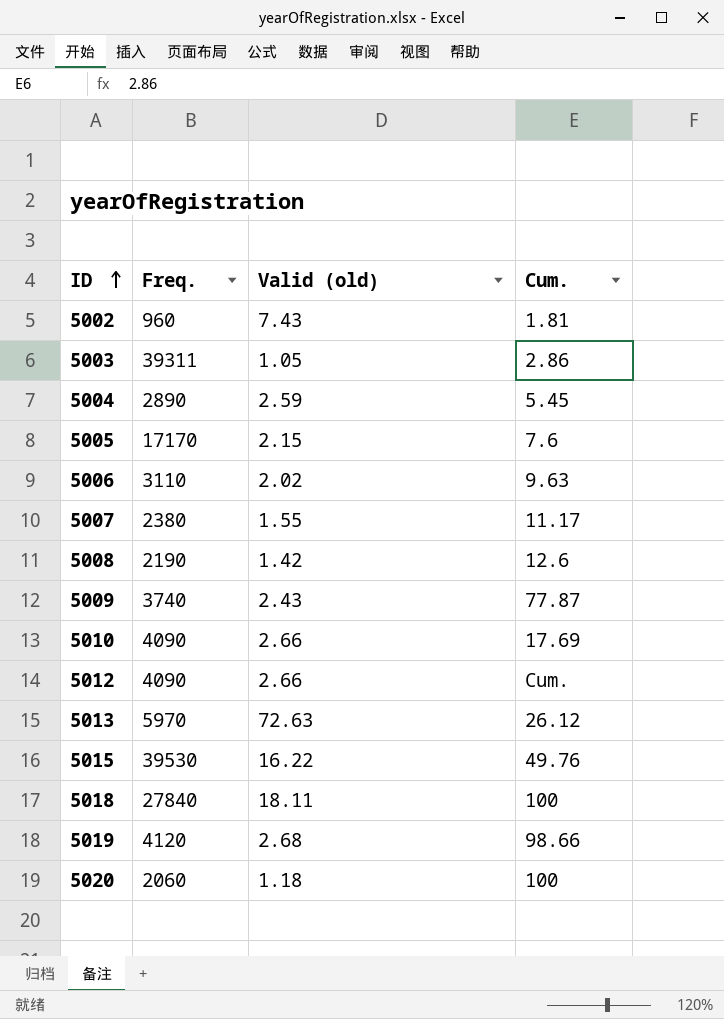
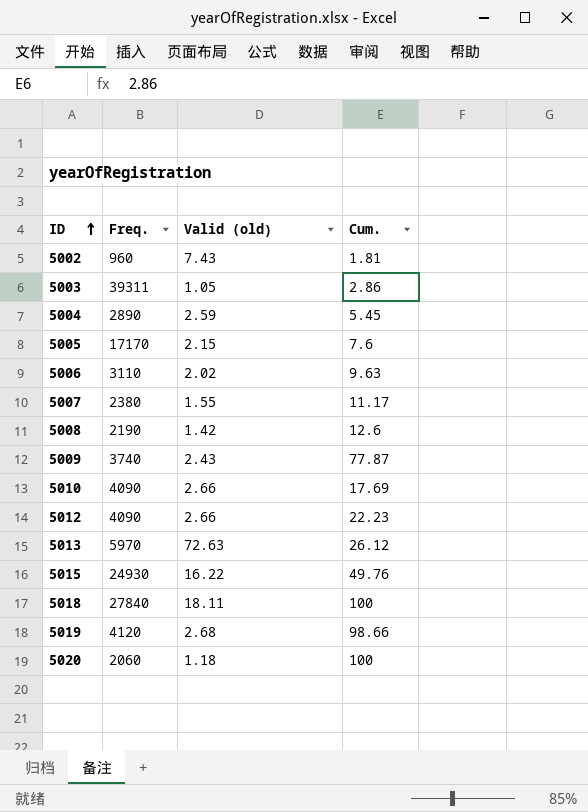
5012 | Cum.: Cum. -> 22.23
5015 | Freq.: 39530 -> 24930

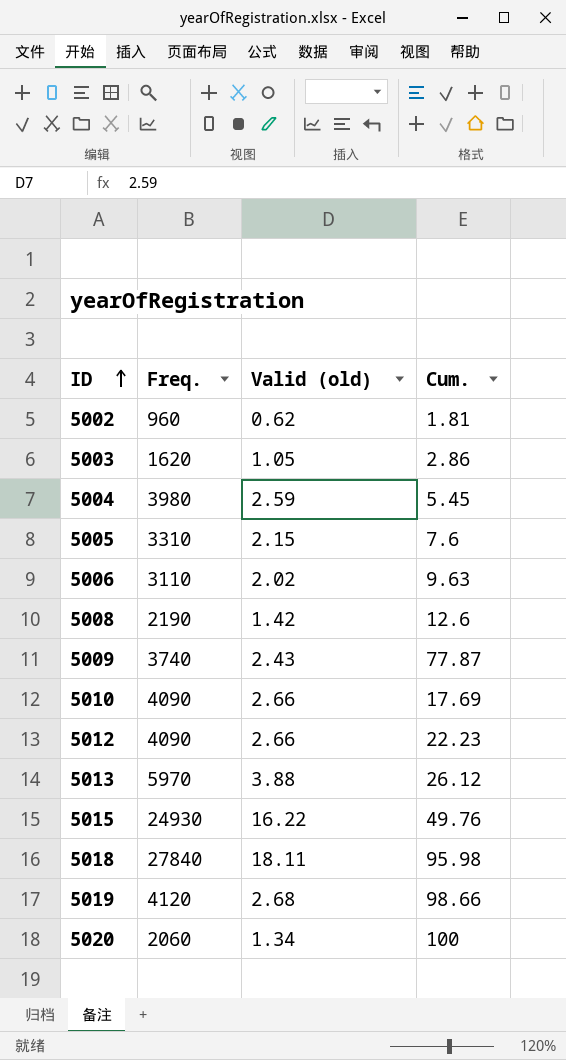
row 5007: 2380 | 1.55 | 11.17 -> none
5002 | Valid (old): 7.43 -> 0.62
5003 | Freq.: 39311 -> 1620
5004 | Freq.: 2890 -> 3980
5005 | Freq.: 17170 -> 3310
5013 | Valid (old): 72.63 -> 3.88
5018 | Cum.: 100 -> 95.98
5020 | Valid (old): 1.18 -> 1.34

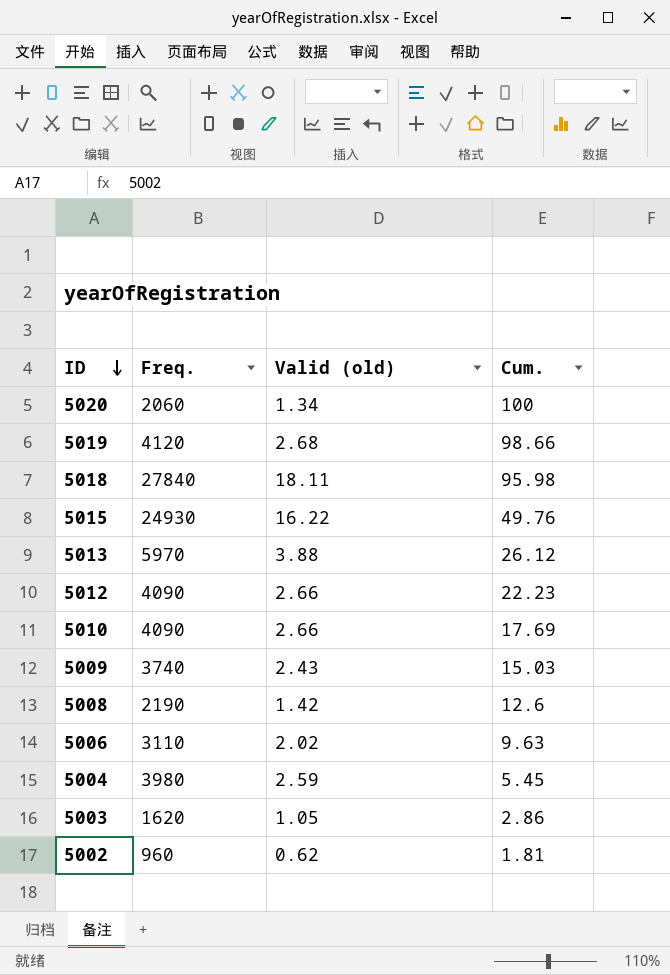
row order: ID ascending -> ID descending
row 5005: 3310 | 2.15 | 7.6 -> none
5009 | Cum.: 77.87 -> 15.03

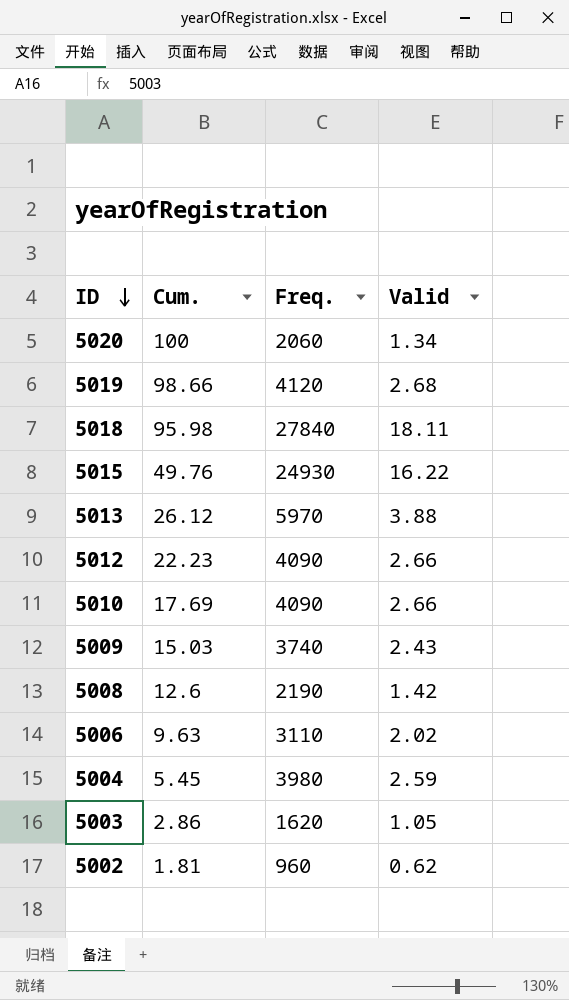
column Cum. | position: 4 -> 2
column name: Valid (old) -> Valid

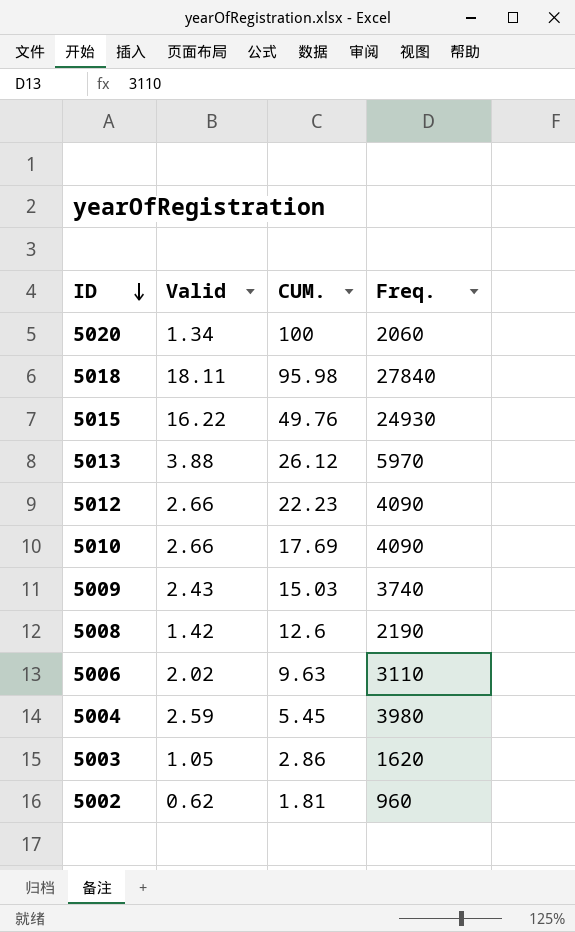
column Valid | position: 4 -> 2
column name: Cum. -> CUM.
row 5019: 98.66 | 4120 | 2.68 -> none

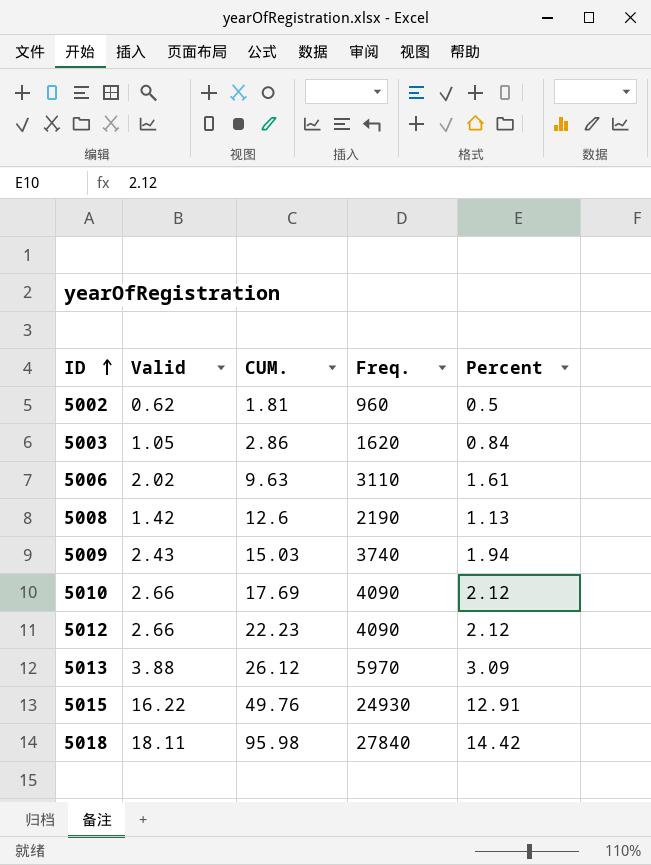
row order: ID descending -> ID ascending
column Percent | position: none -> 5
row 5020: 1.34 | 100 | 2060 -> none
row 5004: 2.59 | 5.45 | 3980 -> none

